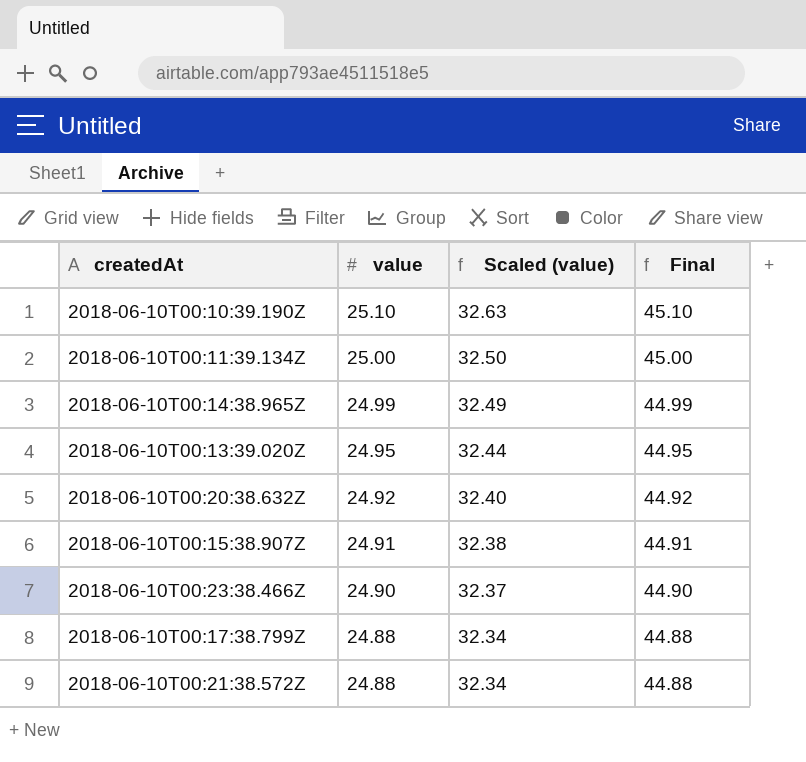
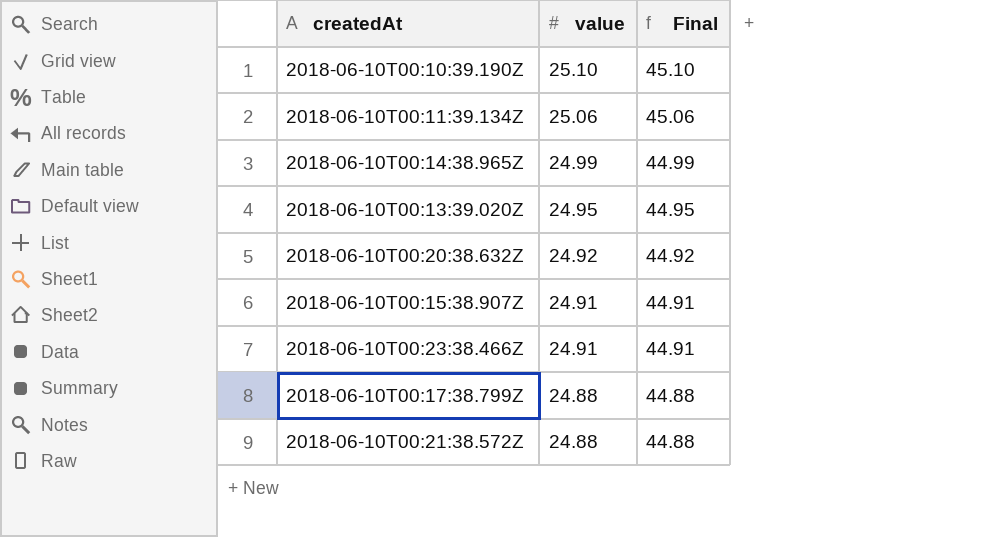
column Scaled (value) | formula: [value] * 1.3 -> none
2018-06-10T00:11:39.134Z | value: 25.00 -> 25.06
2018-06-10T00:11:39.134Z | Final: 45.00 -> 45.06
2018-06-10T00:23:38.466Z | value: 24.90 -> 24.91
2018-06-10T00:23:38.466Z | Final: 44.90 -> 44.91

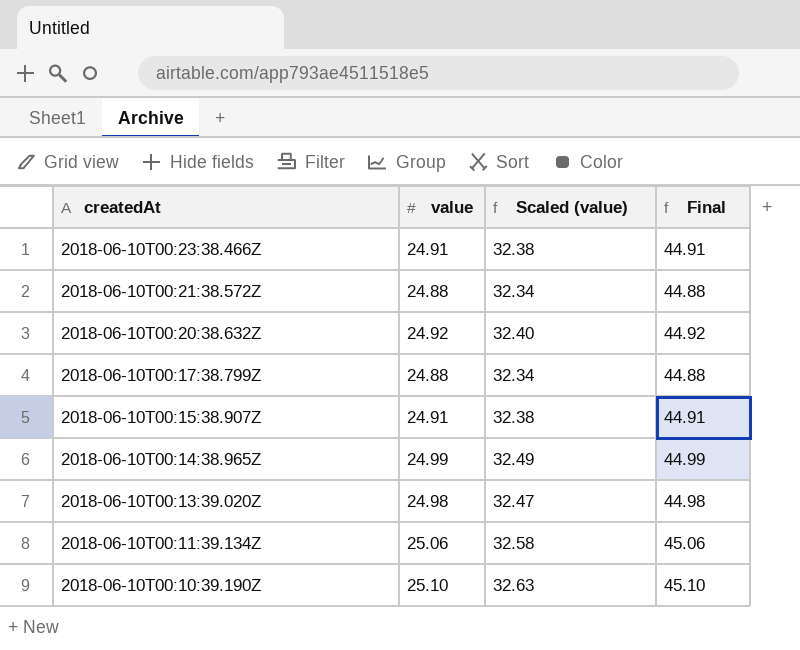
row order: value descending -> createdAt descending
column Scaled (value) | formula: none -> [value] * 1.3
2018-06-10T00:13:39.020Z | value: 24.95 -> 24.98
2018-06-10T00:13:39.020Z | Final: 44.95 -> 44.98

